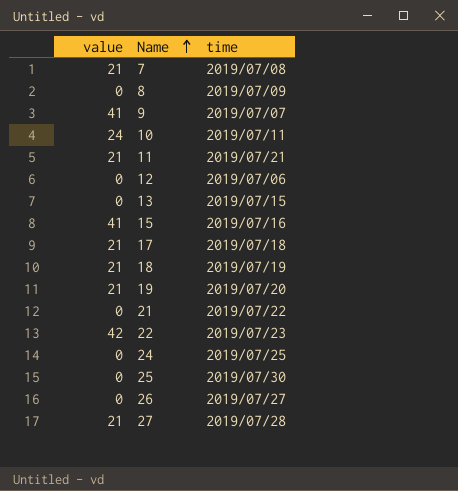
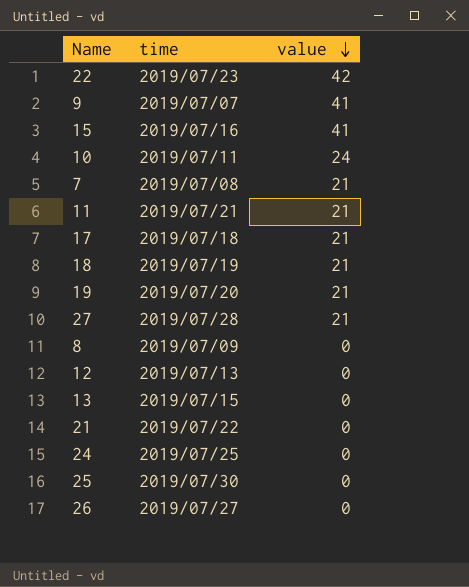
row order: Name ascending -> value descending
column value | position: 1 -> 3
12 | time: 2019/07/06 -> 2019/07/13

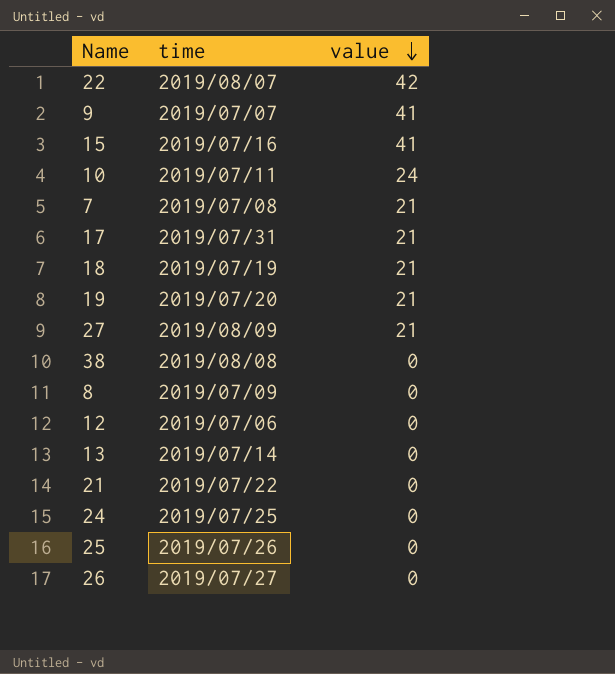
row 11: 2019/07/21 | 21 -> none
22 | time: 2019/07/23 -> 2019/08/07
17 | time: 2019/07/18 -> 2019/07/31
27 | time: 2019/07/28 -> 2019/08/09
row 38: none -> 2019/08/08 | 0
12 | time: 2019/07/13 -> 2019/07/06
13 | time: 2019/07/15 -> 2019/07/14
25 | time: 2019/07/30 -> 2019/07/26

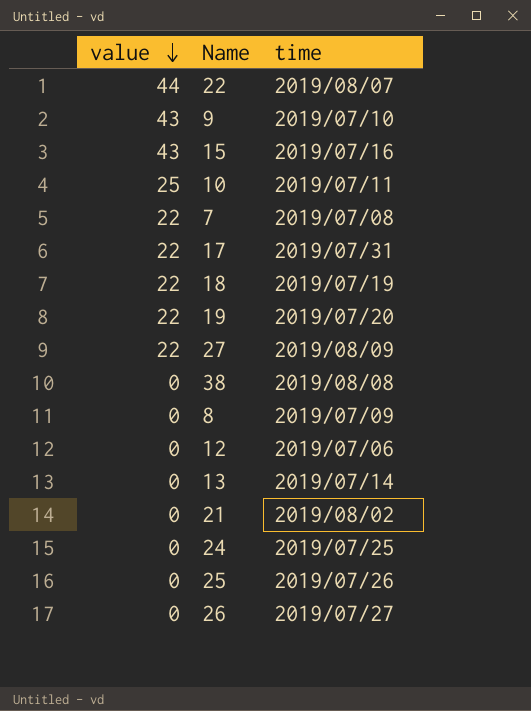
column value | position: 3 -> 1
22 | value: 42 -> 44
9 | value: 41 -> 43
9 | time: 2019/07/07 -> 2019/07/10
15 | value: 41 -> 43
10 | value: 24 -> 25
7 | value: 21 -> 22
17 | value: 21 -> 22
18 | value: 21 -> 22
19 | value: 21 -> 22
27 | value: 21 -> 22
21 | time: 2019/07/22 -> 2019/08/02

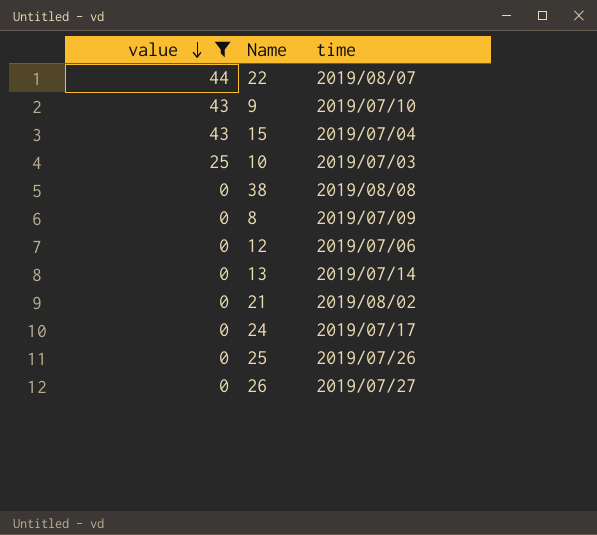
filter: none -> value != 22
15 | time: 2019/07/16 -> 2019/07/04
10 | time: 2019/07/11 -> 2019/07/03
24 | time: 2019/07/25 -> 2019/07/17

